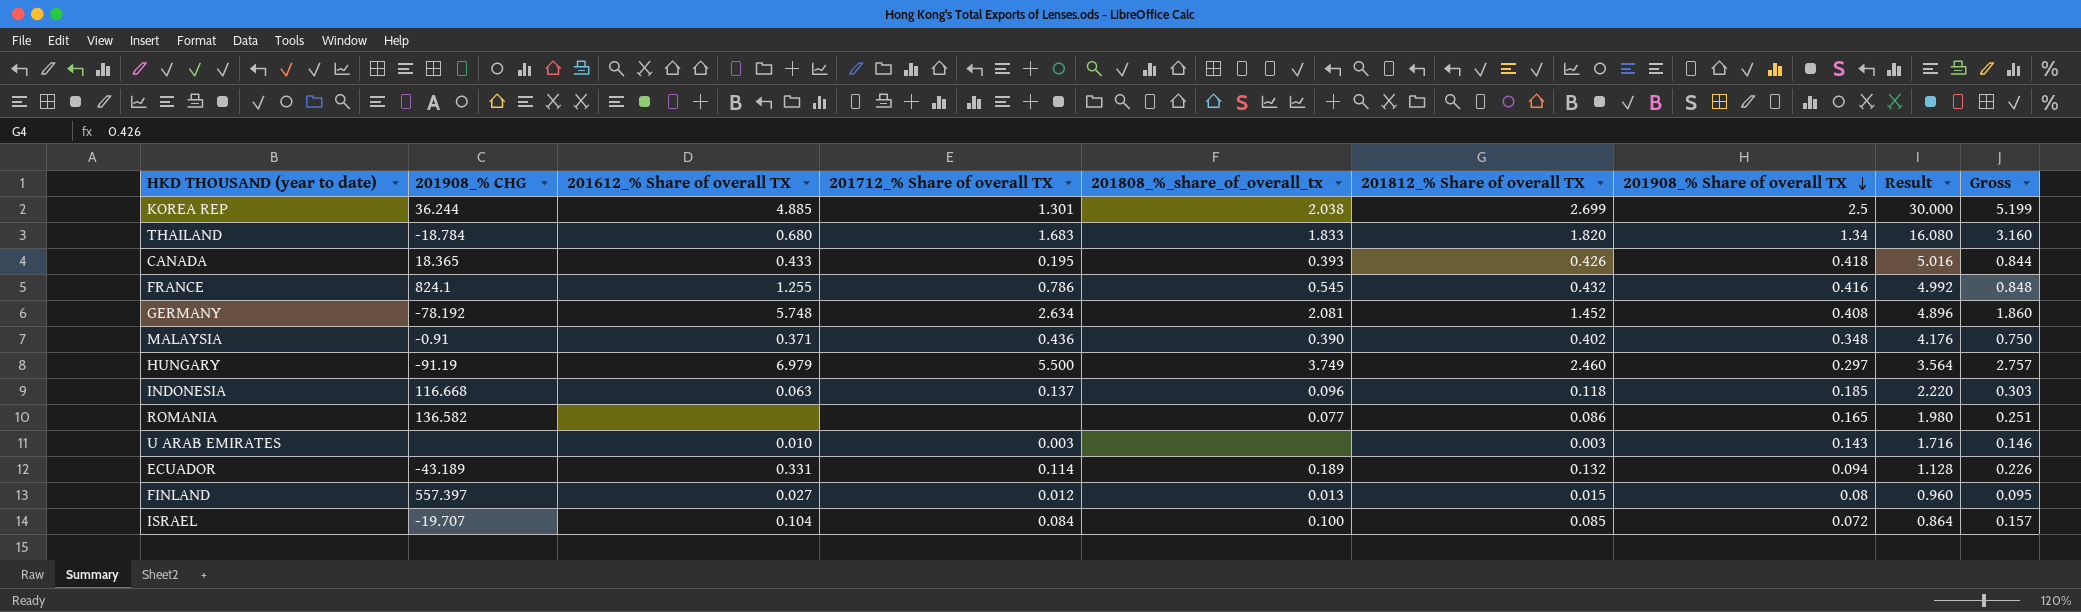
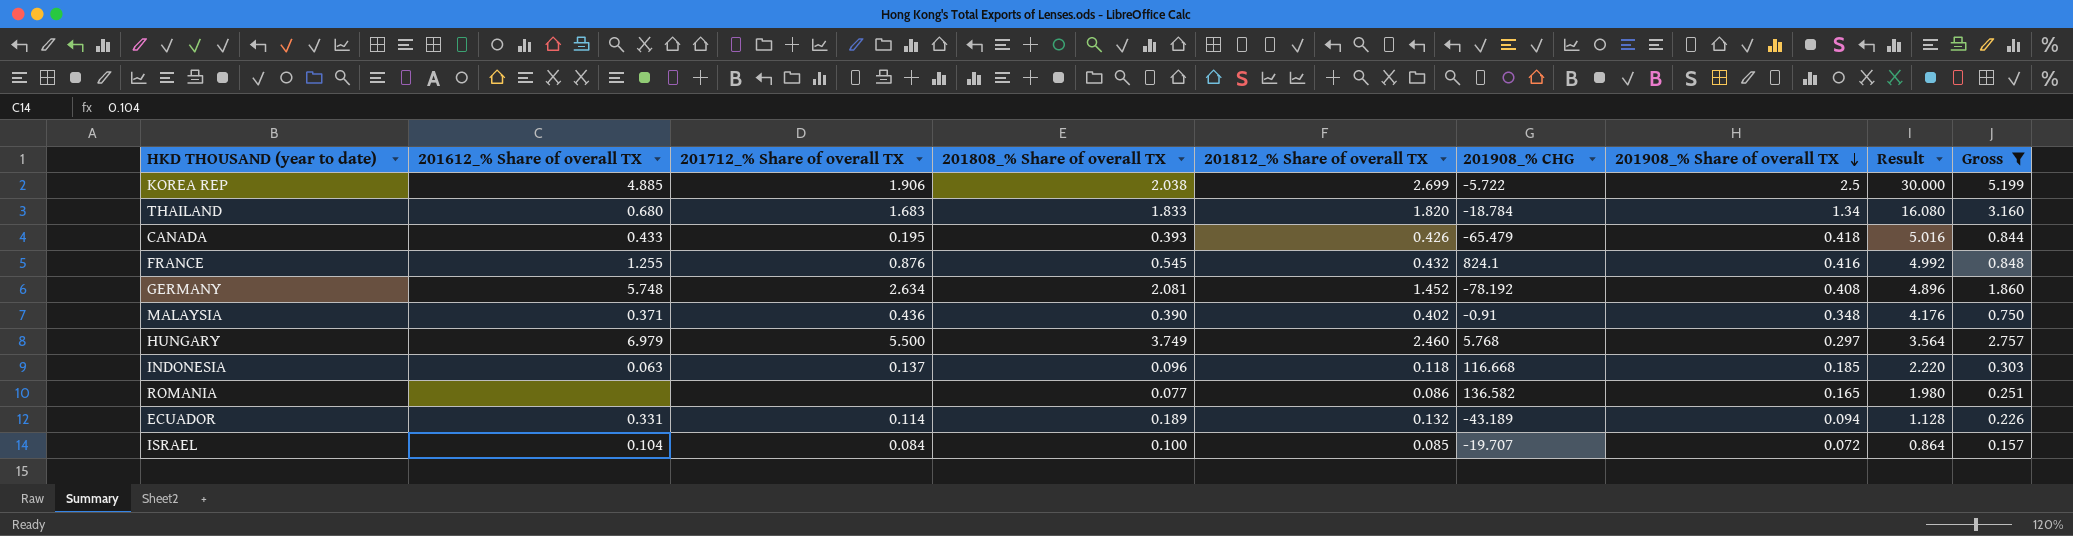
filter: none -> Gross >= 0.157
column name: 201808_%_share_of_overall_tx -> 201808_% Share of overall TX
column 201908_% CHG | position: 2 -> 6
KOREA REP | 201712_% Share of overall TX: 1.301 -> 1.906
KOREA REP | 201908_% CHG: 36.244 -> -5.722
CANADA | 201908_% CHG: 18.365 -> -65.479
FRANCE | 201712_% Share of overall TX: 0.786 -> 0.876
HUNGARY | 201908_% CHG: -91.19 -> 5.768

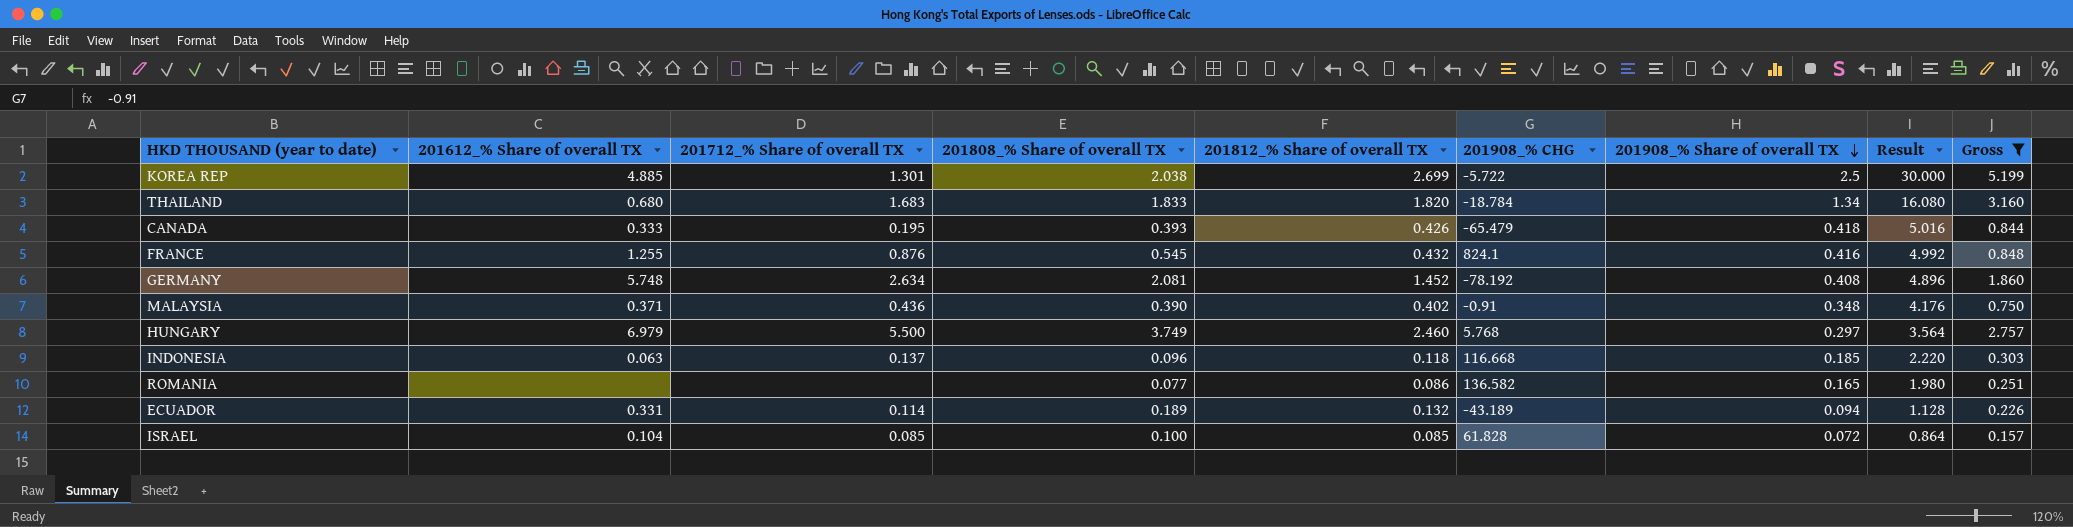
KOREA REP | 201712_% Share of overall TX: 1.906 -> 1.301
CANADA | 201612_% Share of overall TX: 0.433 -> 0.333
ISRAEL | 201712_% Share of overall TX: 0.084 -> 0.085
ISRAEL | 201908_% CHG: -19.707 -> 61.828

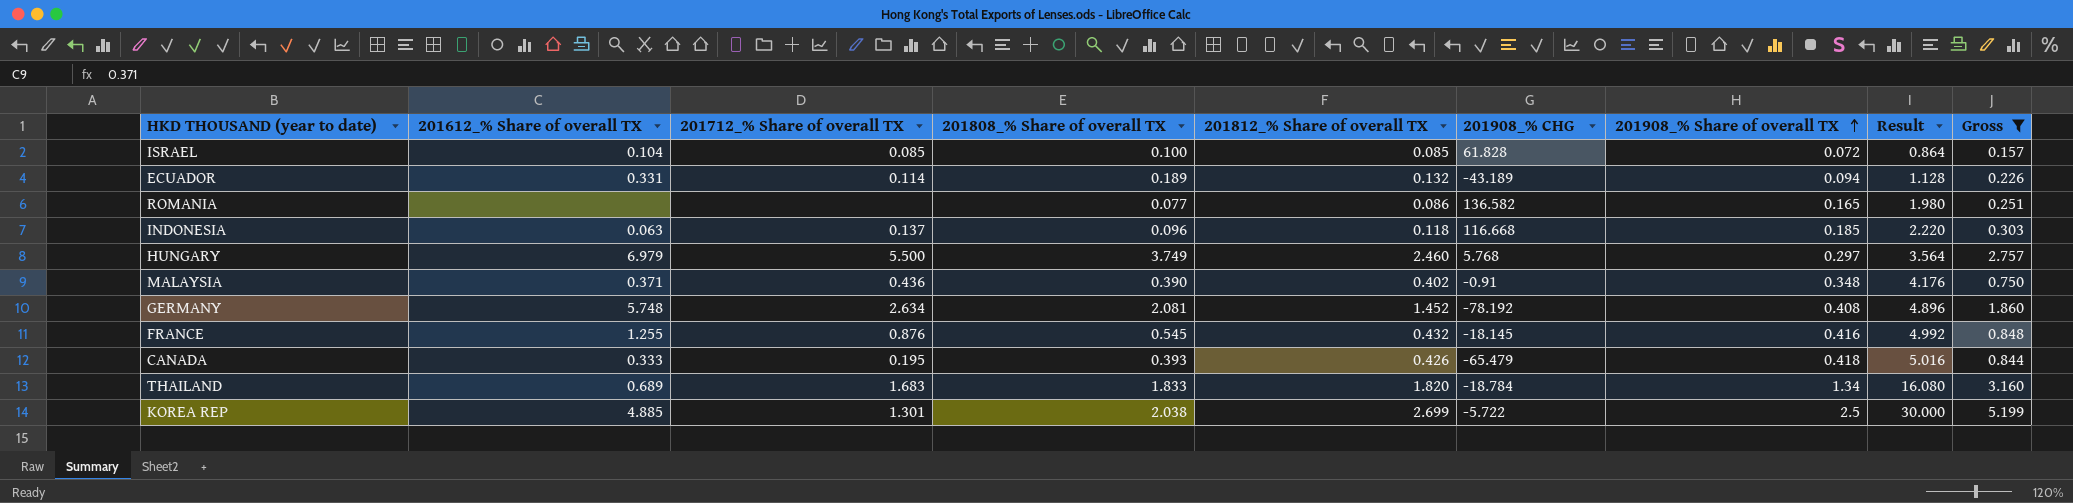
row order: 201908_% Share of overall TX descending -> 201908_% Share of overall TX ascending
FRANCE | 201908_% CHG: 824.1 -> -18.145
THAILAND | 201612_% Share of overall TX: 0.680 -> 0.689

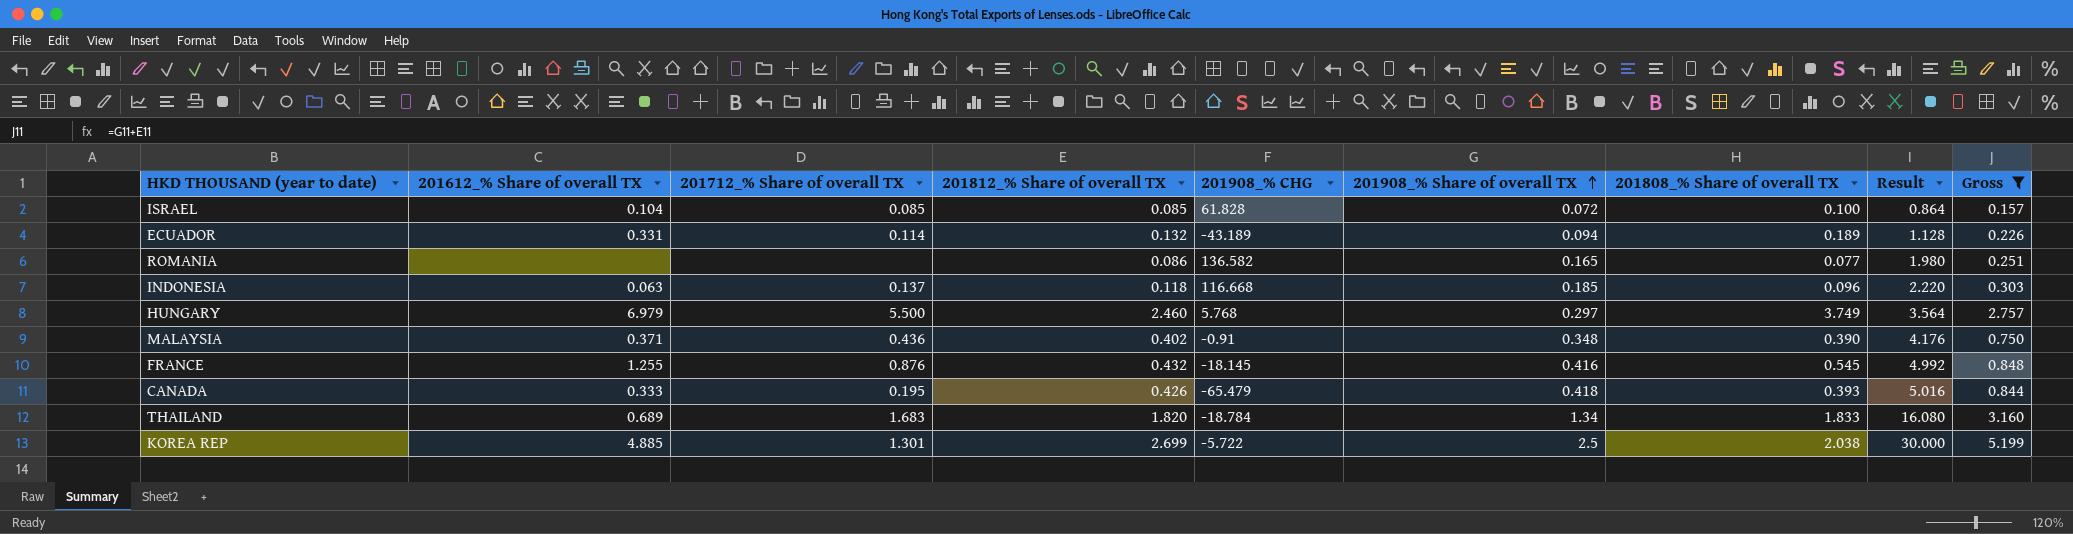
column 201808_% Share of overall TX | position: 4 -> 7
row GERMANY: 5.748 | 2.634 | 2.081 | 1.452 | -78.192 | 0.408 | 4.896 | 1.860 -> none

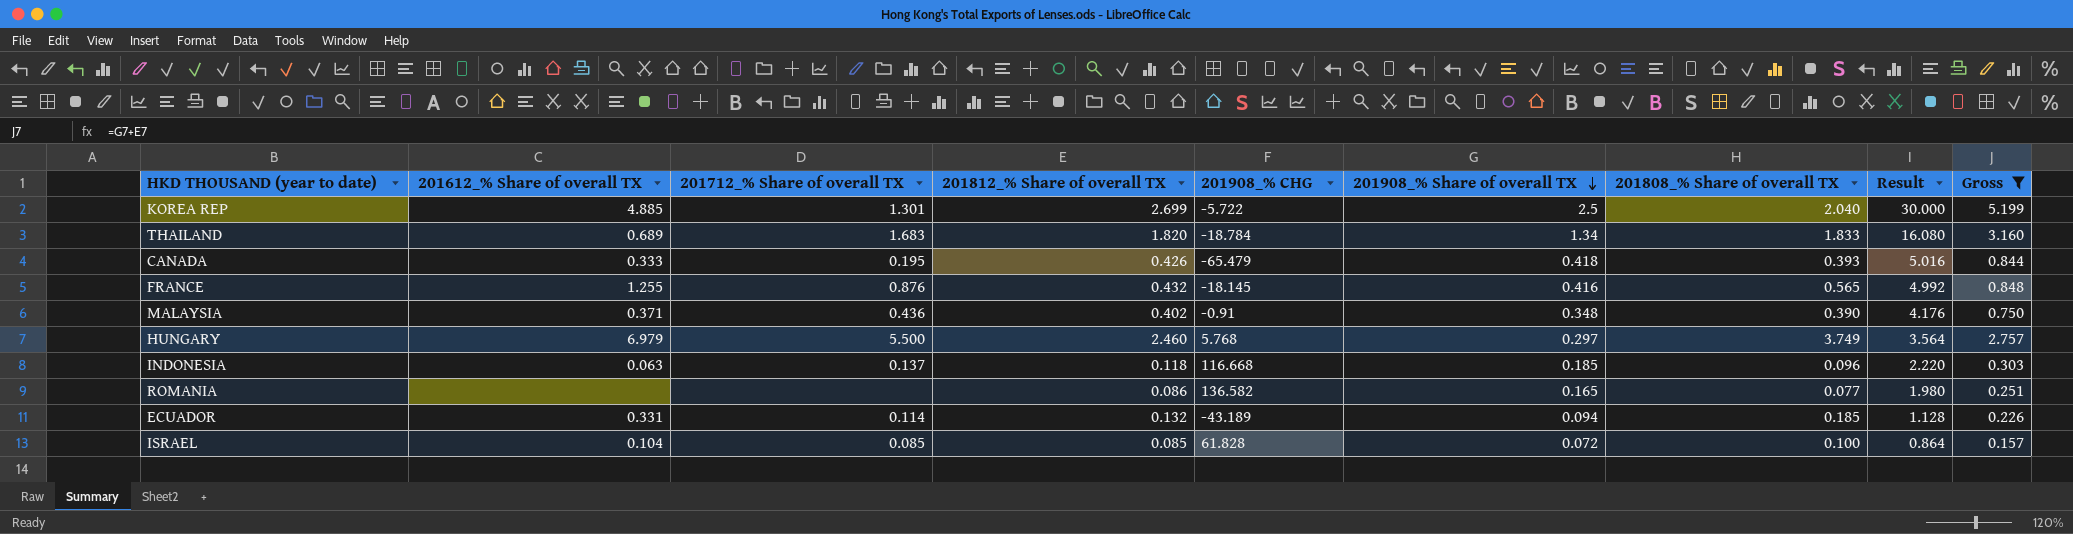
row order: 201908_% Share of overall TX ascending -> 201908_% Share of overall TX descending
KOREA REP | 201808_% Share of overall TX: 2.038 -> 2.040
FRANCE | 201808_% Share of overall TX: 0.545 -> 0.565
ECUADOR | 201808_% Share of overall TX: 0.189 -> 0.185

